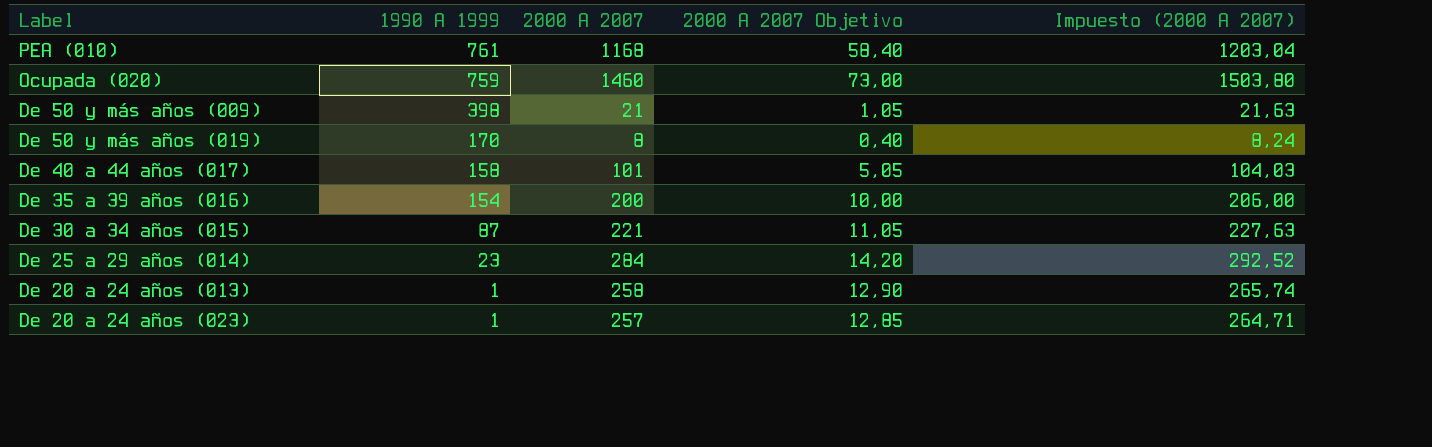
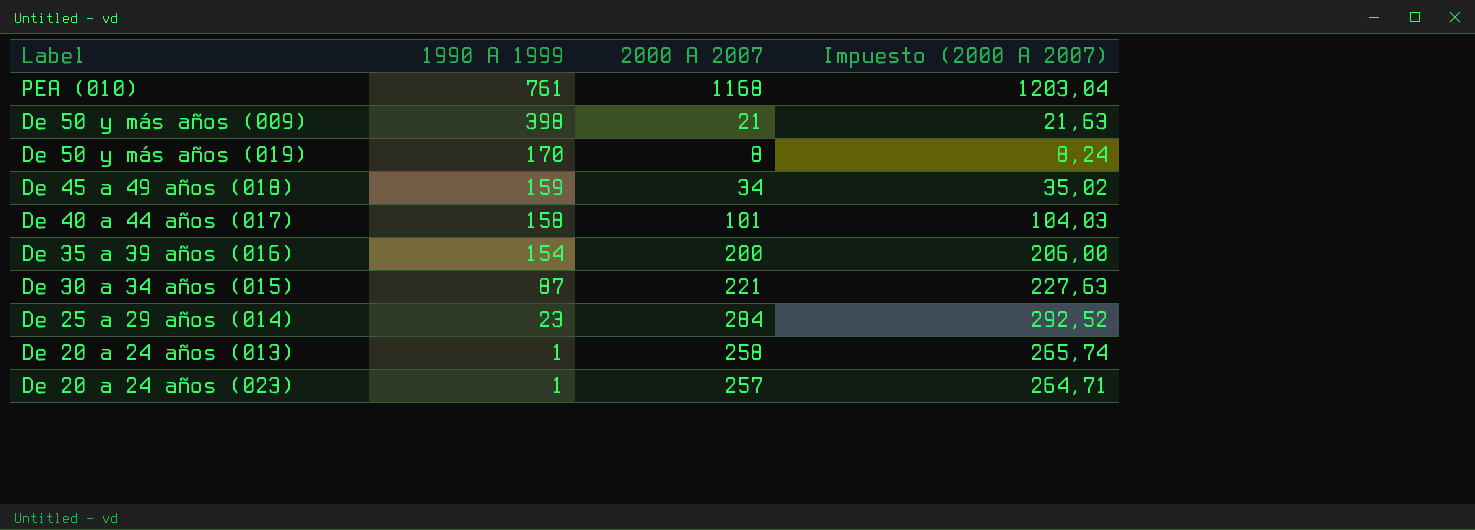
column 2000 A 2007 Objetivo | formula: [2000 A 2007] * 0,05 -> none
row Ocupada (020): 759 | 1460 | 73,00 | 1503,80 -> none
row De 45 a 49 años (018): none -> 159 | 34 | 35,02

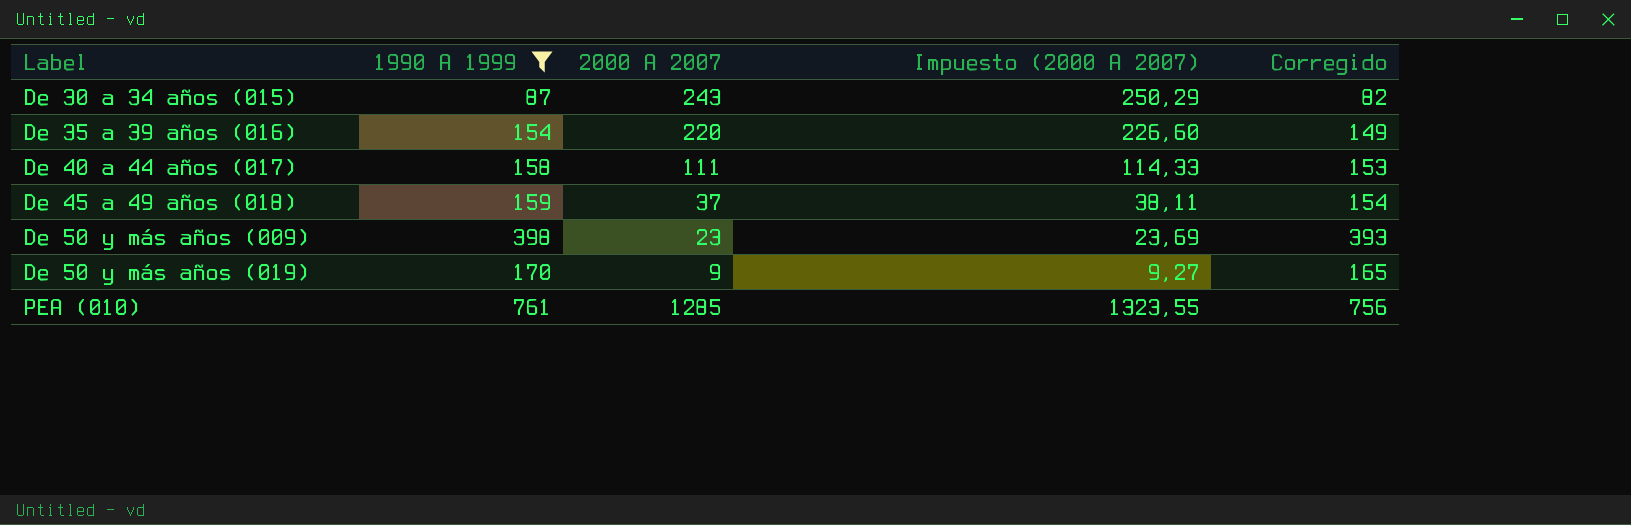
filter: none -> 1990 A 1999 >= 87
row order: 1990 A 1999 descending -> Label ascending
column Corregido | formula: none -> [1990 A 1999] - 5
De 30 a 34 años (015) | 2000 A 2007: 221 -> 243
De 30 a 34 años (015) | Impuesto (2000 A 2007): 227,63 -> 250,29
De 35 a 39 años (016) | 2000 A 2007: 200 -> 220
De 35 a 39 años (016) | Impuesto (2000 A 2007): 206,00 -> 226,60
De 40 a 44 años (017) | 2000 A 2007: 101 -> 111
De 40 a 44 años (017) | Impuesto (2000 A 2007): 104,03 -> 114,33
De 45 a 49 años (018) | 2000 A 2007: 34 -> 37
De 45 a 49 años (018) | Impuesto (2000 A 2007): 35,02 -> 38,11
De 50 y más años (009) | 2000 A 2007: 21 -> 23
De 50 y más años (009) | Impuesto (2000 A 2007): 21,63 -> 23,69
De 50 y más años (019) | 2000 A 2007: 8 -> 9
De 50 y más años (019) | Impuesto (2000 A 2007): 8,24 -> 9,27
PEA (010) | 2000 A 2007: 1168 -> 1285
PEA (010) | Impuesto (2000 A 2007): 1203,04 -> 1323,55

